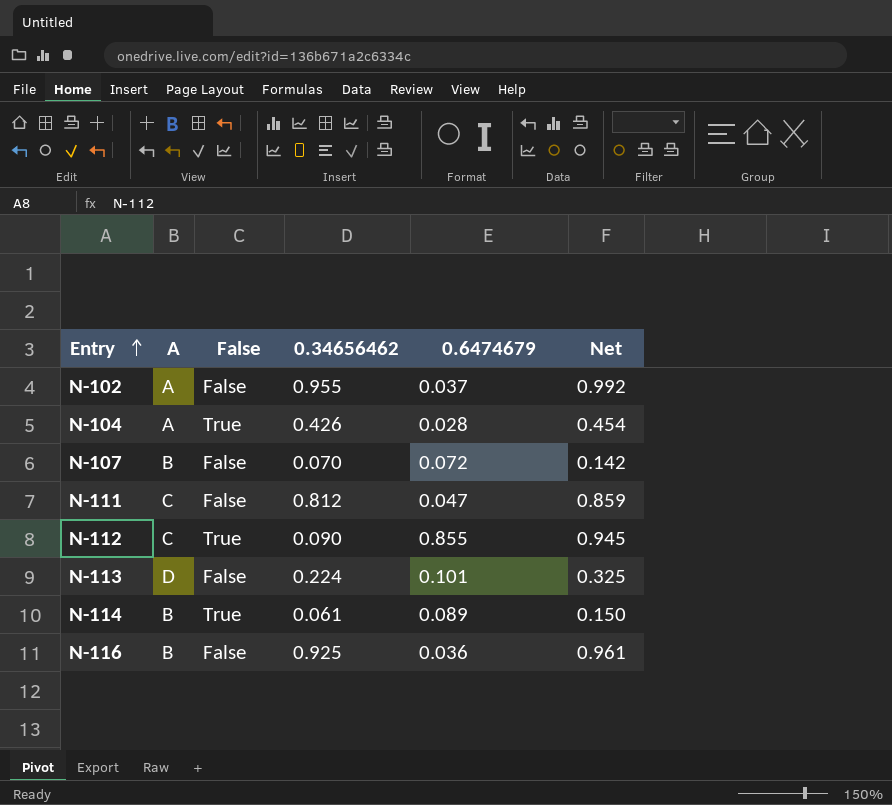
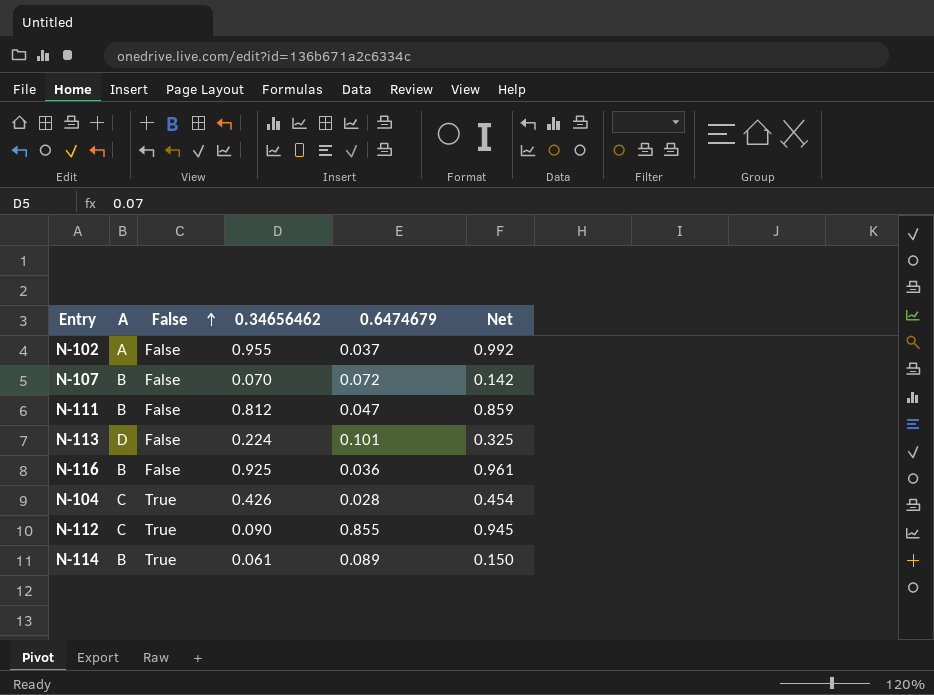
row order: Entry ascending -> False ascending
N-111 | A: C -> B
N-104 | A: A -> C

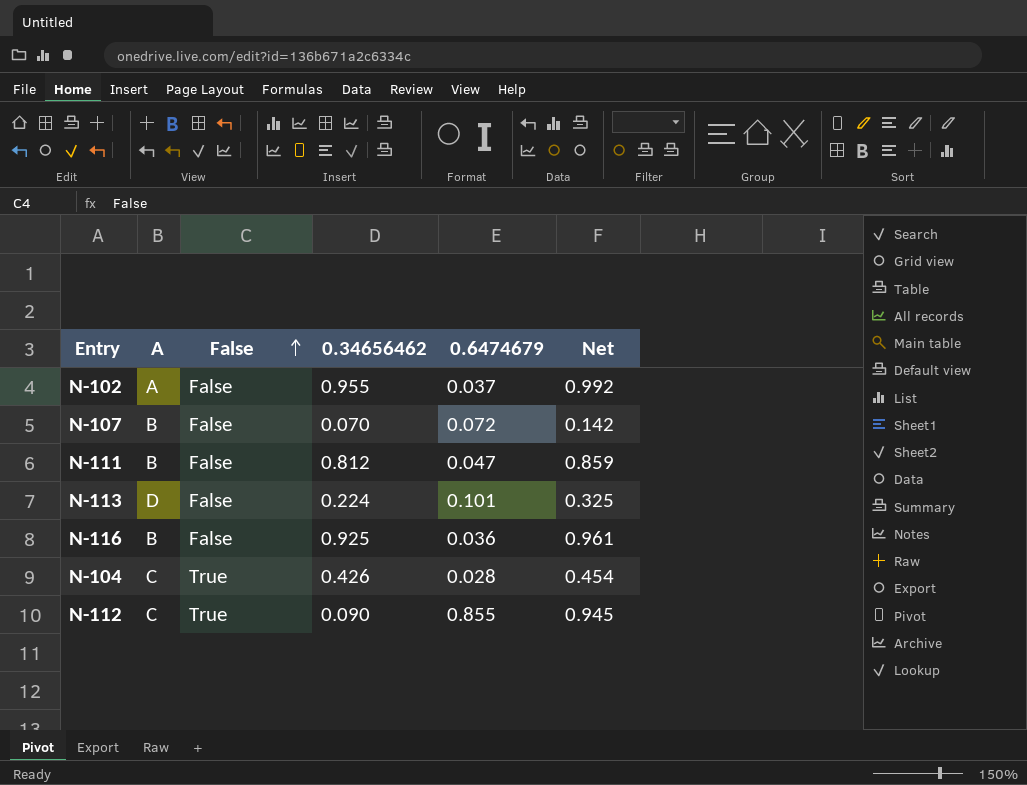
row N-114: B | True | 0.061 | 0.089 | 0.150 -> none

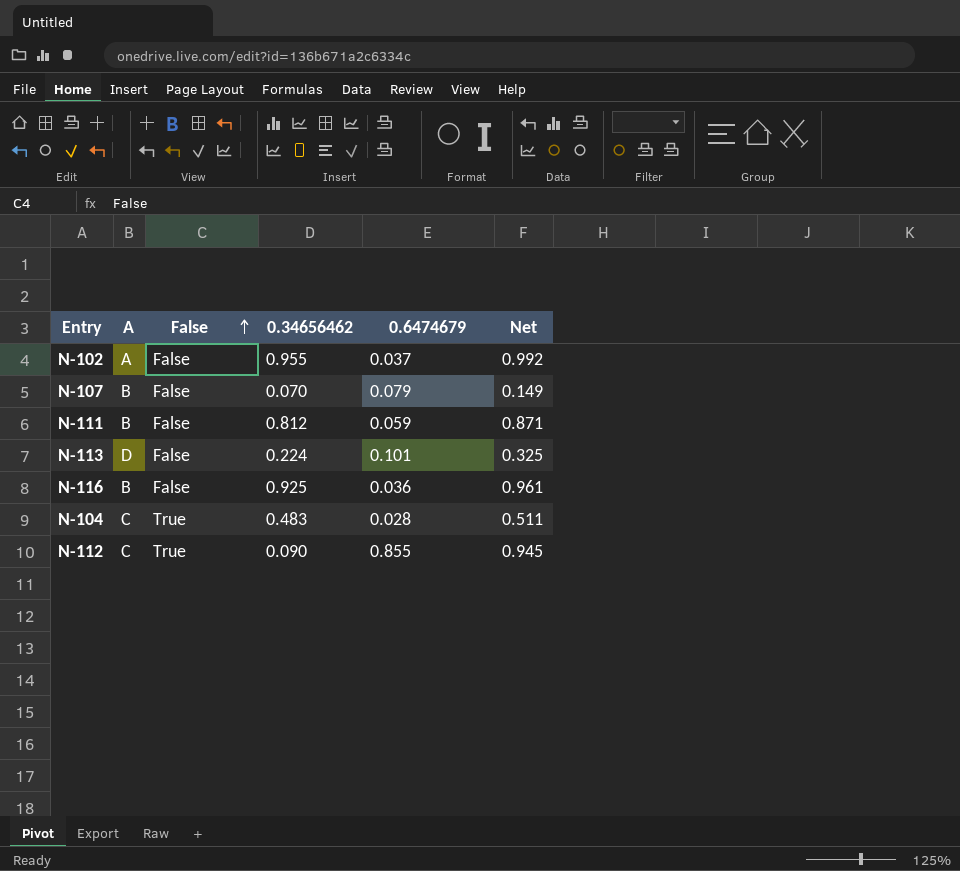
N-107 | 0.6474679: 0.072 -> 0.079
N-107 | Net: 0.142 -> 0.149
N-111 | 0.6474679: 0.047 -> 0.059
N-111 | Net: 0.859 -> 0.871
N-104 | 0.34656462: 0.426 -> 0.483
N-104 | Net: 0.454 -> 0.511

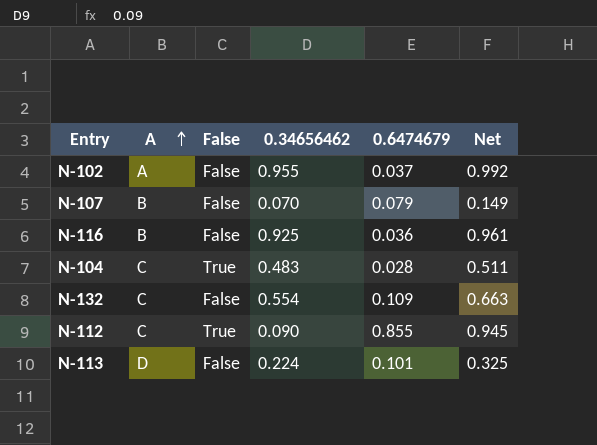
row order: False ascending -> A ascending
row N-111: B | False | 0.812 | 0.059 | 0.871 -> none
row N-132: none -> C | False | 0.554 | 0.109 | 0.663

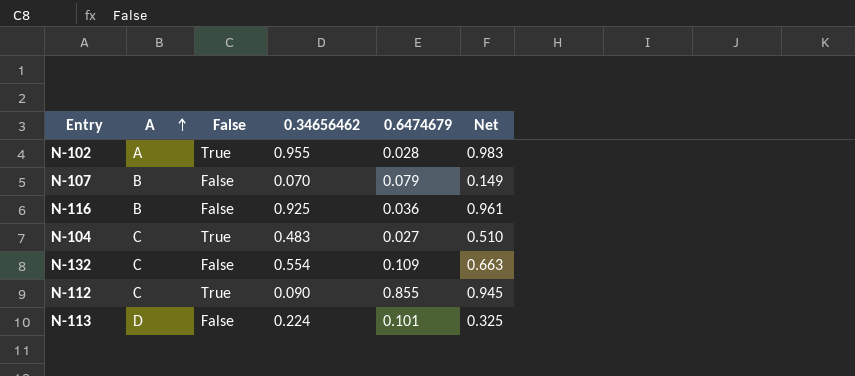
N-102 | False: False -> True
N-102 | 0.6474679: 0.037 -> 0.028
N-102 | Net: 0.992 -> 0.983
N-104 | 0.6474679: 0.028 -> 0.027
N-104 | Net: 0.511 -> 0.510

